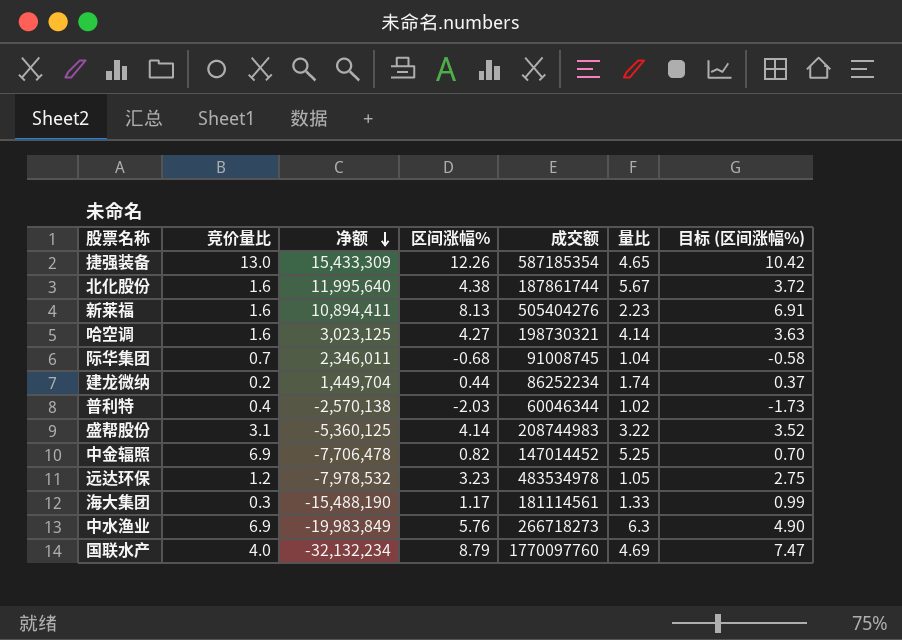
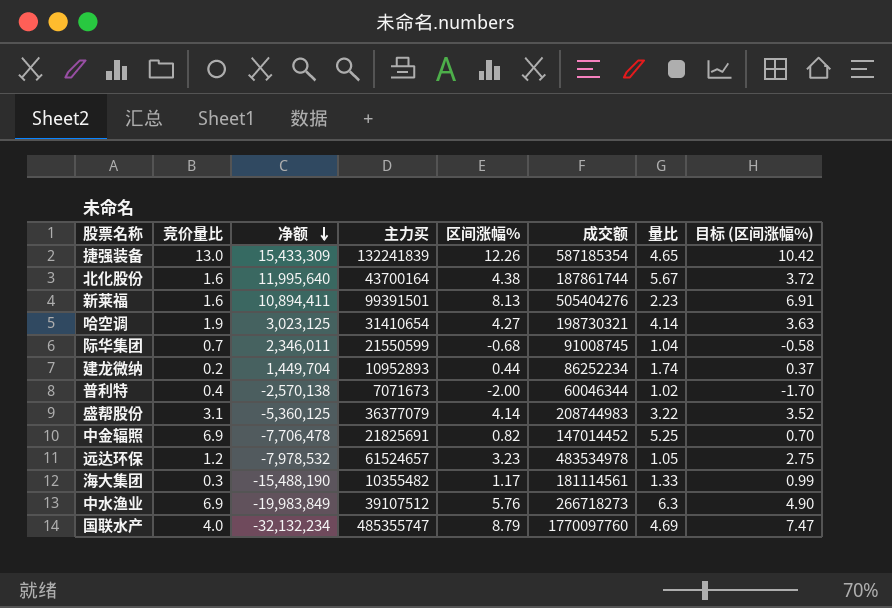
column 主力买 | position: none -> 4
哈空调 | 竞价量比: 1.6 -> 1.9
普利特 | 区间涨幅%: -2.03 -> -2.00
普利特 | 目标 (区间涨幅%): -1.73 -> -1.70

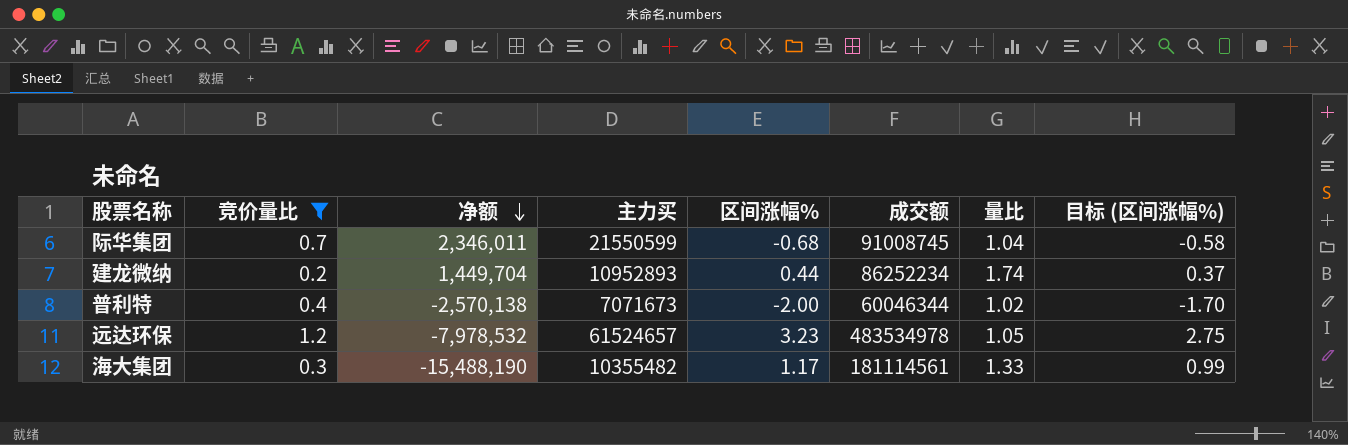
filter: none -> 竞价量比 <= 1.2

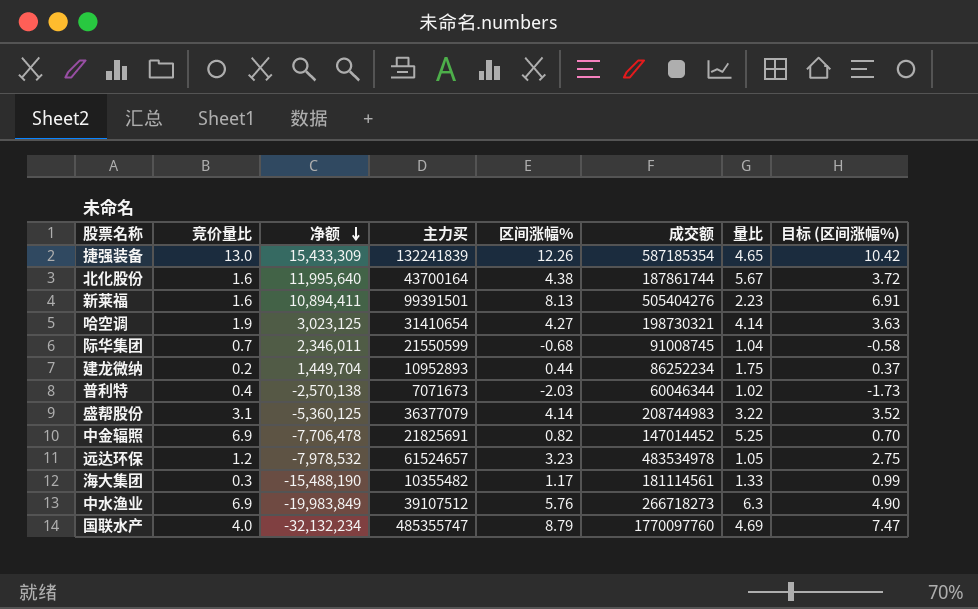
filter: 竞价量比 <= 1.2 -> none
建龙微纳 | 量比: 1.74 -> 1.75
普利特 | 区间涨幅%: -2.00 -> -2.03
普利特 | 目标 (区间涨幅%): -1.70 -> -1.73

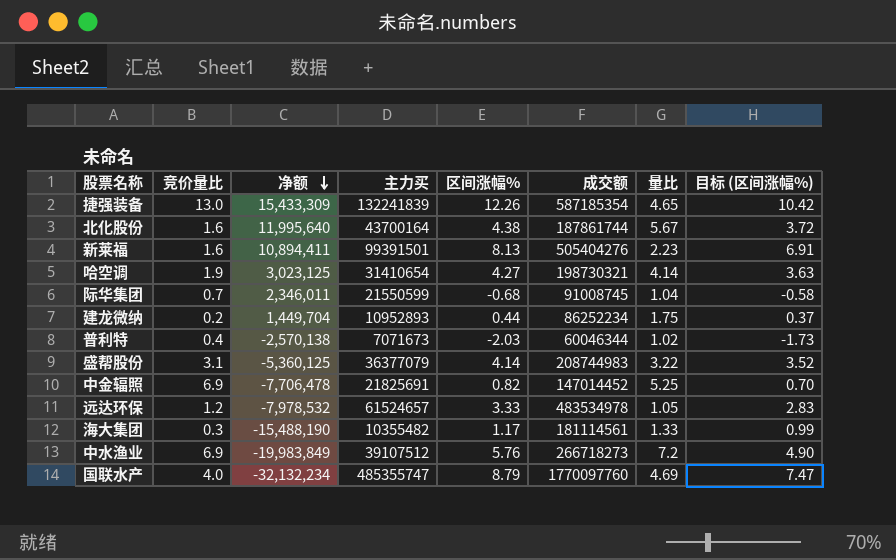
远达环保 | 区间涨幅%: 3.23 -> 3.33
远达环保 | 目标 (区间涨幅%): 2.75 -> 2.83
中水渔业 | 量比: 6.3 -> 7.2

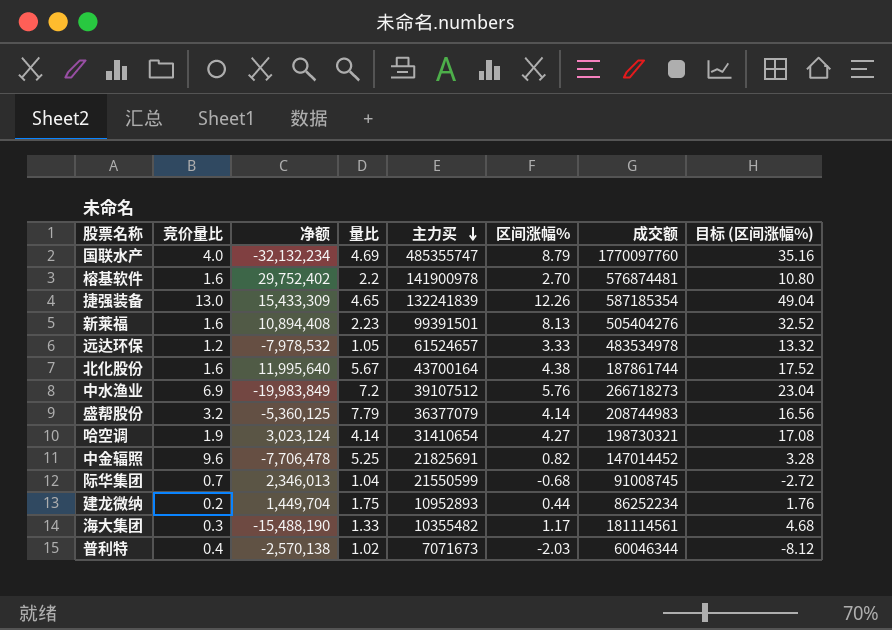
row order: 净额 descending -> 主力买 descending
column 量比 | position: 7 -> 4
column 目标 (区间涨幅%) | formula: [区间涨幅%] * 0.85 -> [区间涨幅%] * 4
row 榕基软件: none -> 1.6 | 29,752,402 | 2.2 | 141900978 | 2.70 | 576874481 | 10.80
新莱福 | 净额: 10,894,411 -> 10,894,408
盛帮股份 | 竞价量比: 3.1 -> 3.2
盛帮股份 | 量比: 3.22 -> 7.79
哈空调 | 净额: 3,023,125 -> 3,023,124
中金辐照 | 竞价量比: 6.9 -> 9.6
际华集团 | 净额: 2,346,011 -> 2,346,013

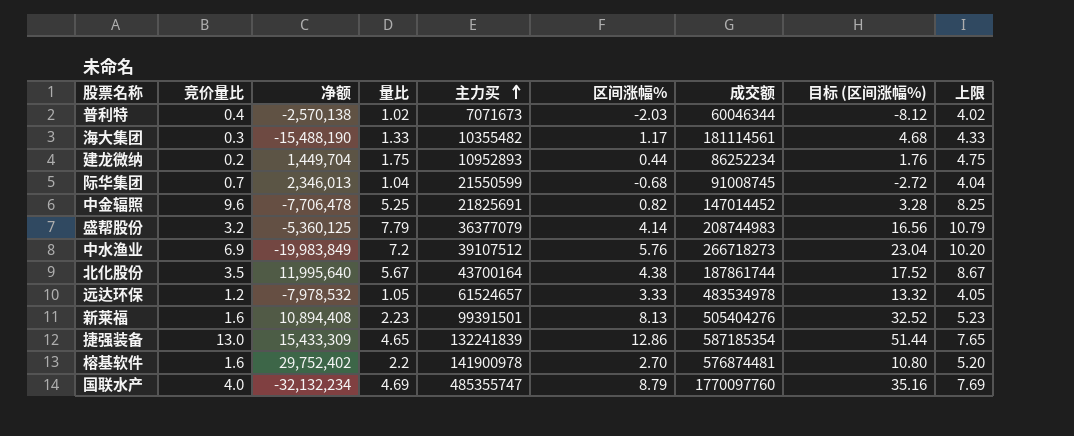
row order: 主力买 descending -> 主力买 ascending
column 上限 | formula: none -> [量比] + 3
row 哈空调: 1.9 | 3,023,124 | 4.14 | 31410654 | 4.27 | 198730321 | 17.08 -> none
北化股份 | 竞价量比: 1.6 -> 3.5
捷强装备 | 区间涨幅%: 12.26 -> 12.86
捷强装备 | 目标 (区间涨幅%): 49.04 -> 51.44

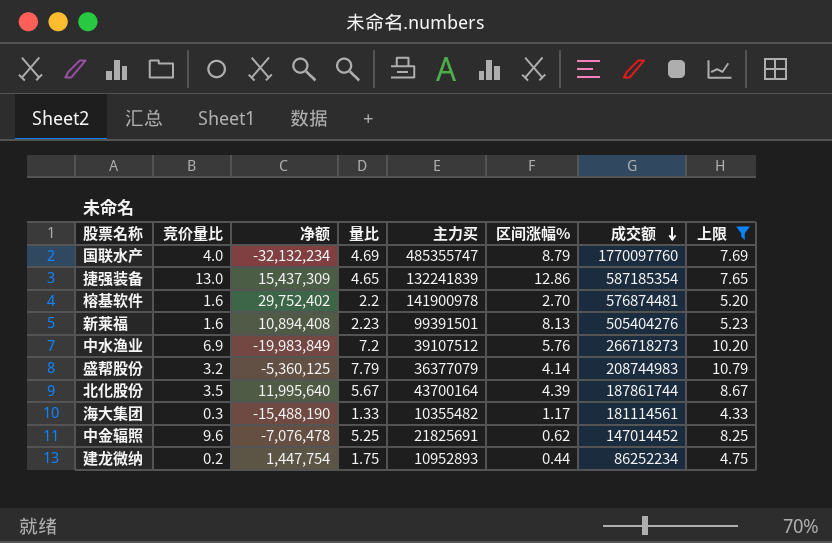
filter: none -> 上限 >= 4.33
row order: 主力买 ascending -> 成交额 descending
column 目标 (区间涨幅%) | formula: [区间涨幅%] * 4 -> none
捷强装备 | 净额: 15,433,309 -> 15,437,309
北化股份 | 区间涨幅%: 4.38 -> 4.39
中金辐照 | 净额: -7,706,478 -> -7,076,478
中金辐照 | 区间涨幅%: 0.82 -> 0.62
建龙微纳 | 净额: 1,449,704 -> 1,447,754

